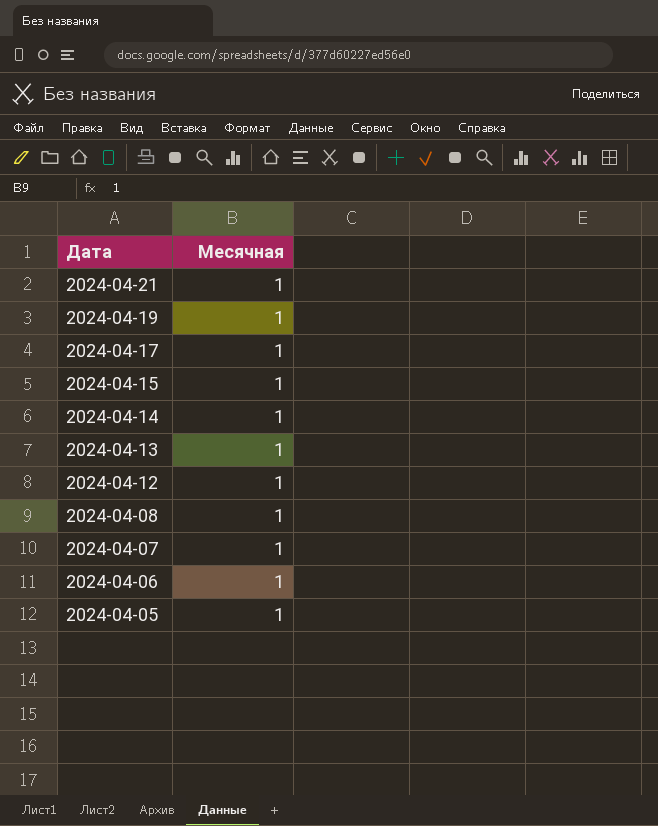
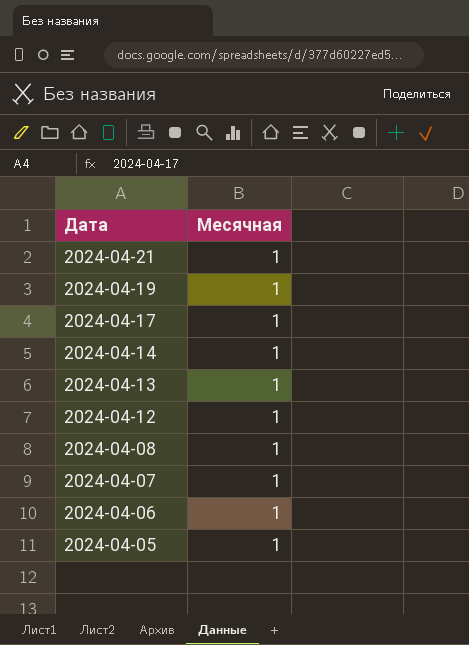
row 2024-04-15: 1 -> none

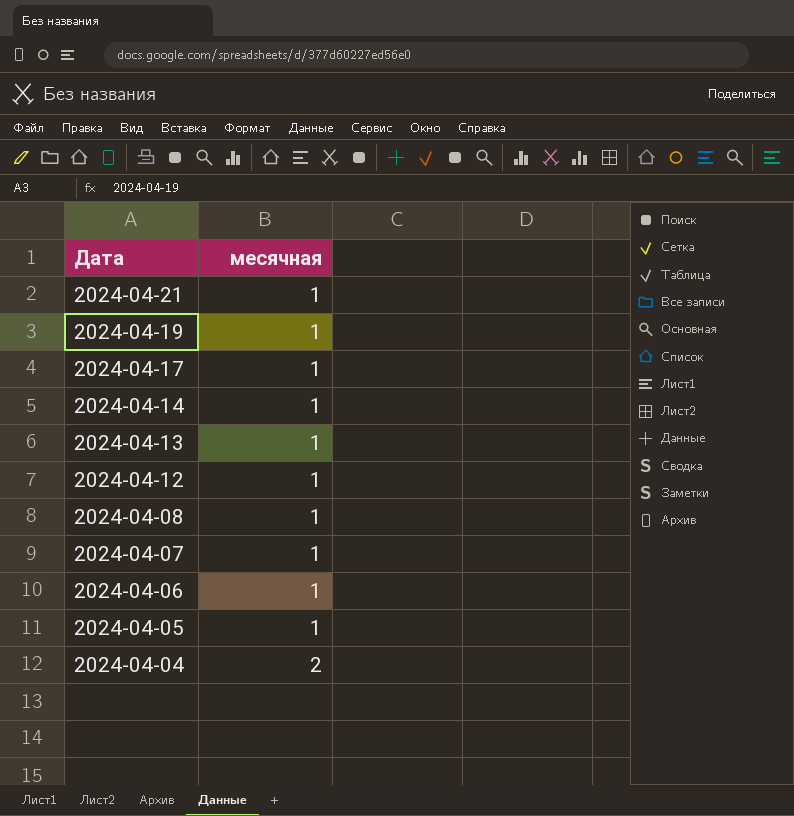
column name: Месячная -> месячная
row 2024-04-04: none -> 2

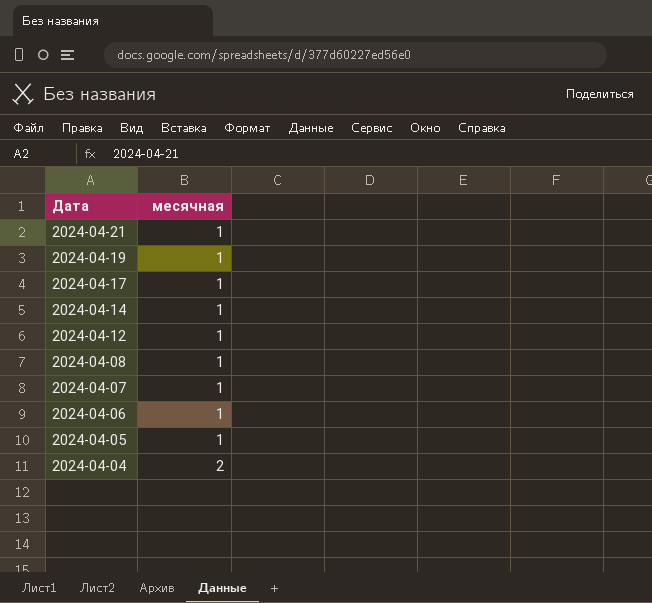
row 2024-04-13: 1 -> none

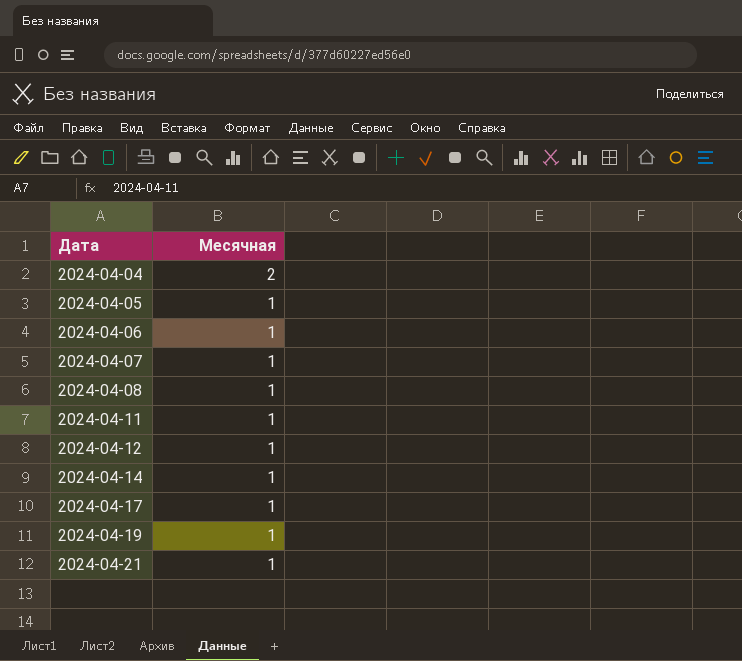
row order: Дата descending -> Дата ascending
column name: месячная -> Месячная
row 2024-04-11: none -> 1

